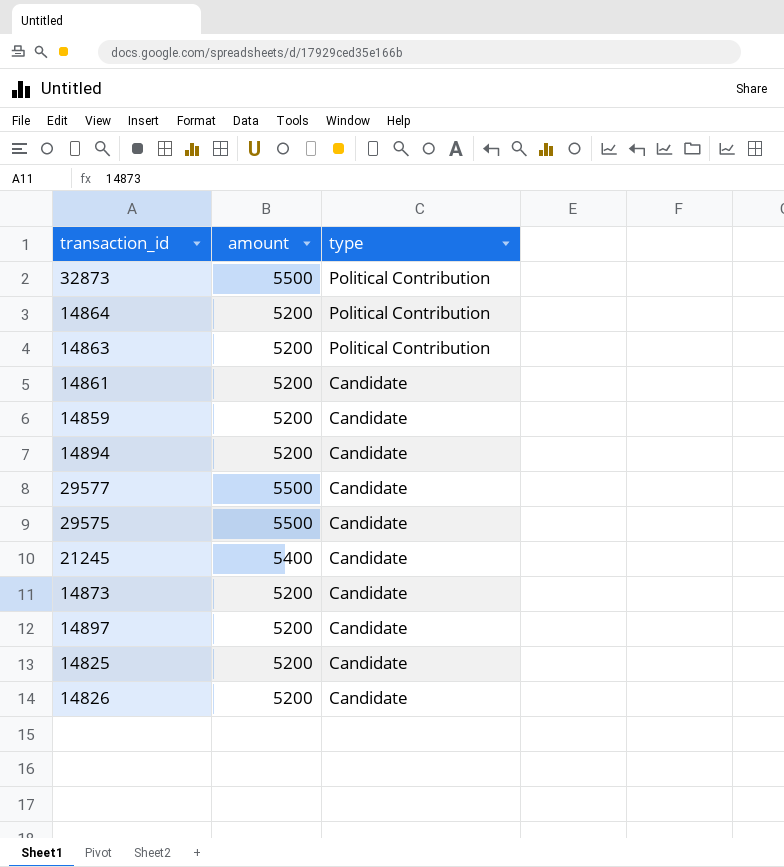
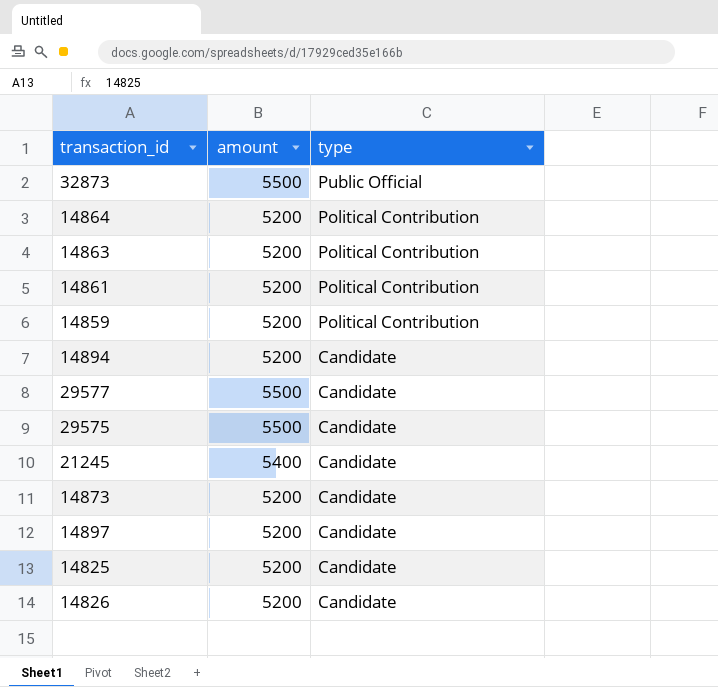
32873 | type: Political Contribution -> Public Official
14861 | type: Candidate -> Political Contribution
14859 | type: Candidate -> Political Contribution

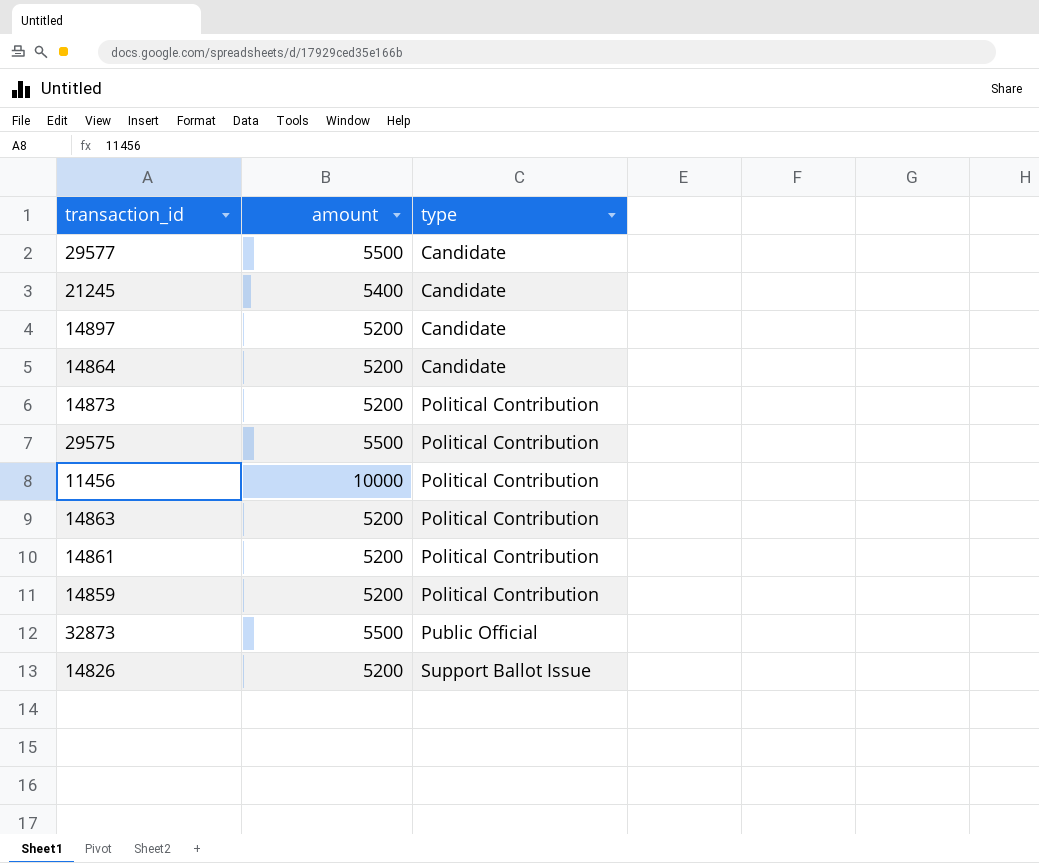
row order: type descending -> type ascending
row 14894: 5200 | Candidate -> none
row 14825: 5200 | Candidate -> none
14864 | type: Political Contribution -> Candidate
14873 | type: Candidate -> Political Contribution
29575 | type: Candidate -> Political Contribution
row 11456: none -> 10000 | Political Contribution
14826 | type: Candidate -> Support Ballot Issue

